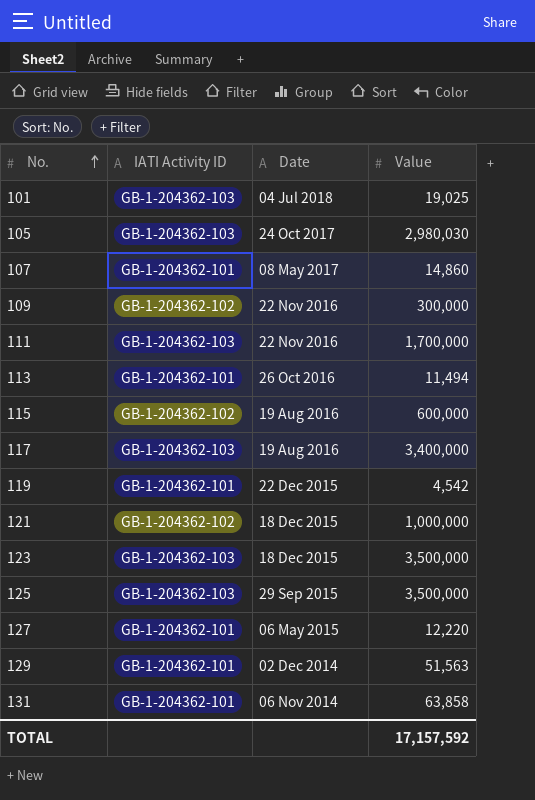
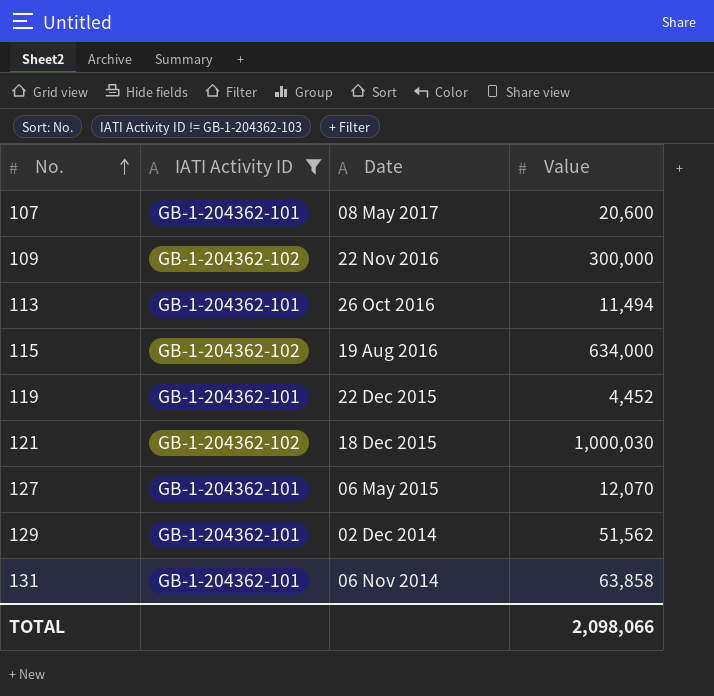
filter: none -> IATI Activity ID != GB-1-204362-103
107 | Value: 14,860 -> 20,600
115 | Value: 600,000 -> 634,000
119 | Value: 4,542 -> 4,452
121 | Value: 1,000,000 -> 1,000,030
127 | Value: 12,220 -> 12,070
129 | Value: 51,563 -> 51,562
TOTAL | Value: 17,157,592 -> 2,098,066

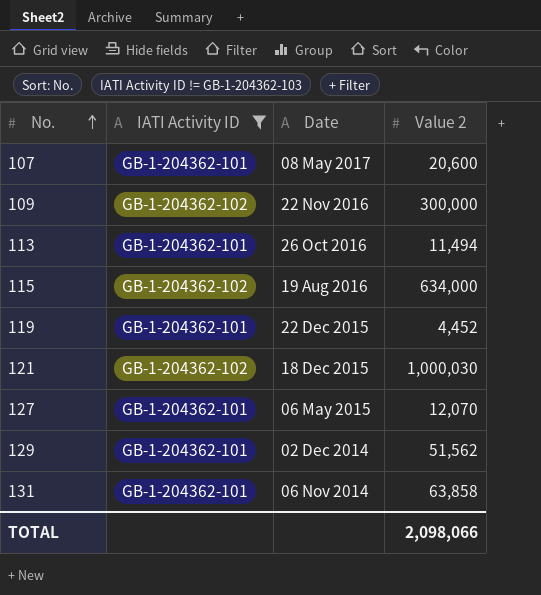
column name: Value -> Value 2

